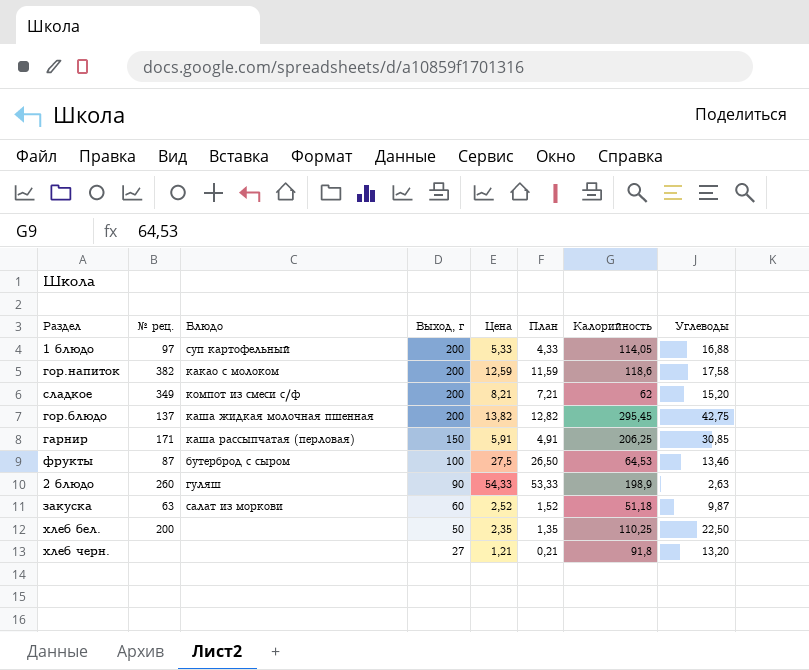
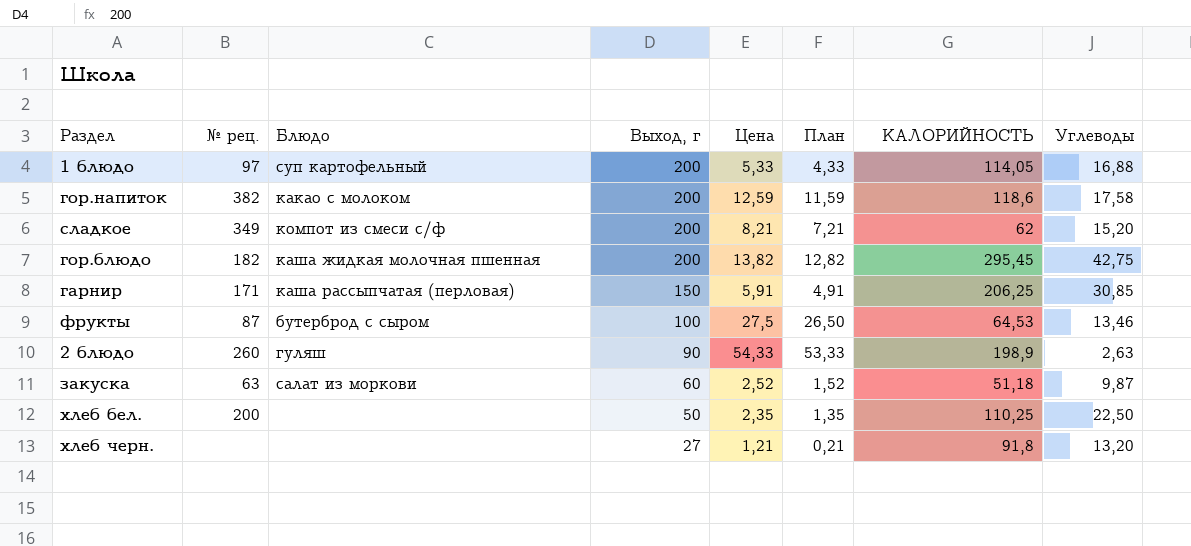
column name: Калорийность -> КАЛОРИЙНОСТЬ
гор.блюдо | № рец.: 137 -> 182

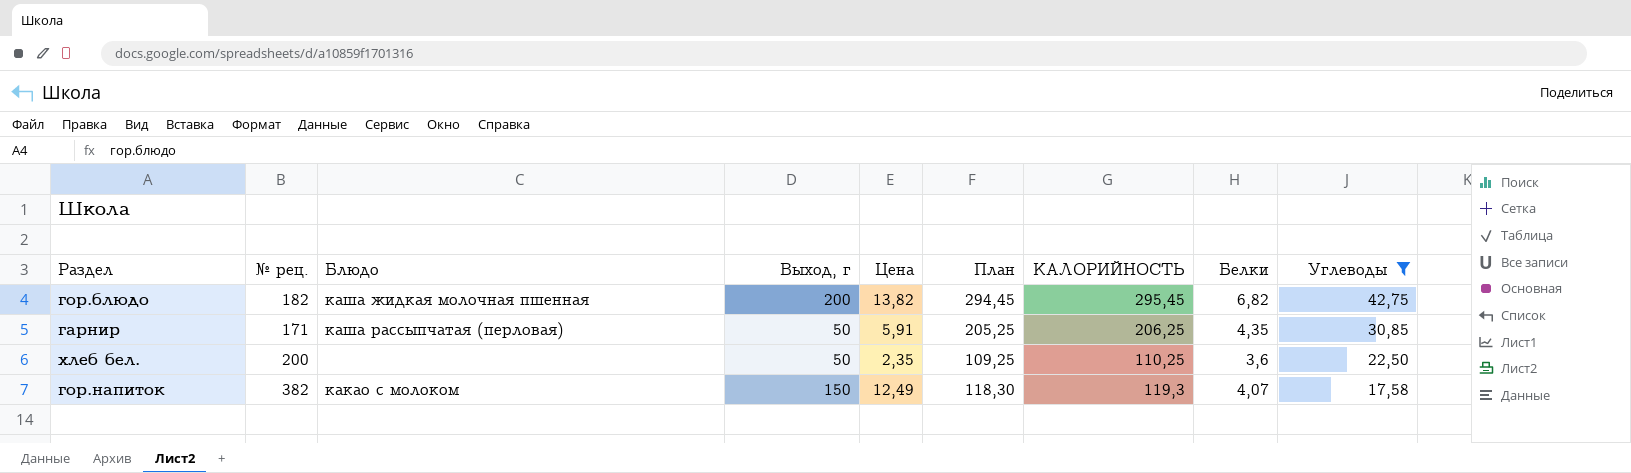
filter: none -> Углеводы >= 17,58
row order: Выход, г descending -> Углеводы descending
column План | formula: [Цена] - 1 -> [КАЛОРИЙНОСТЬ] - 1
column Белки | position: none -> 8
гарнир | Выход, г: 150 -> 50
гор.напиток | Выход, г: 200 -> 150
гор.напиток | Цена: 12,59 -> 12,49
гор.напиток | КАЛОРИЙНОСТЬ: 118,6 -> 119,3

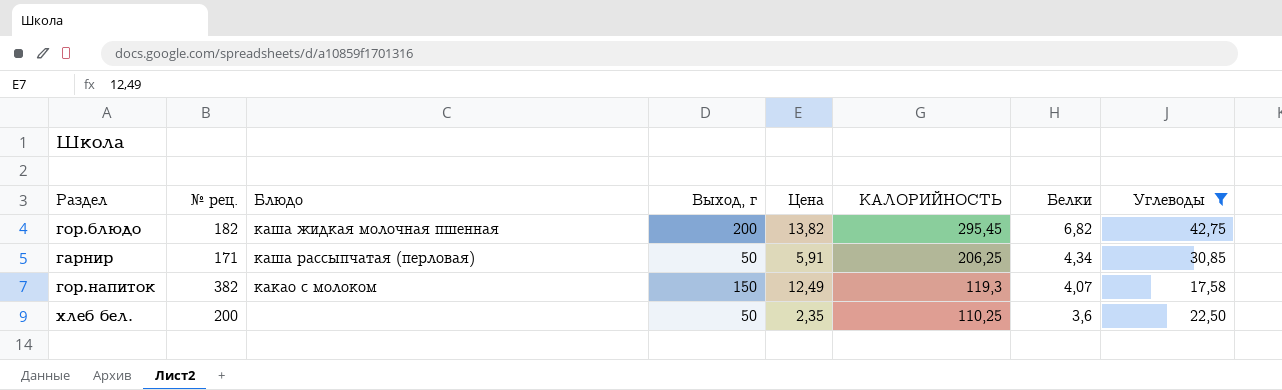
row order: Углеводы descending -> КАЛОРИЙНОСТЬ descending
column План | formula: [КАЛОРИЙНОСТЬ] - 1 -> none
гарнир | Белки: 4,35 -> 4,34

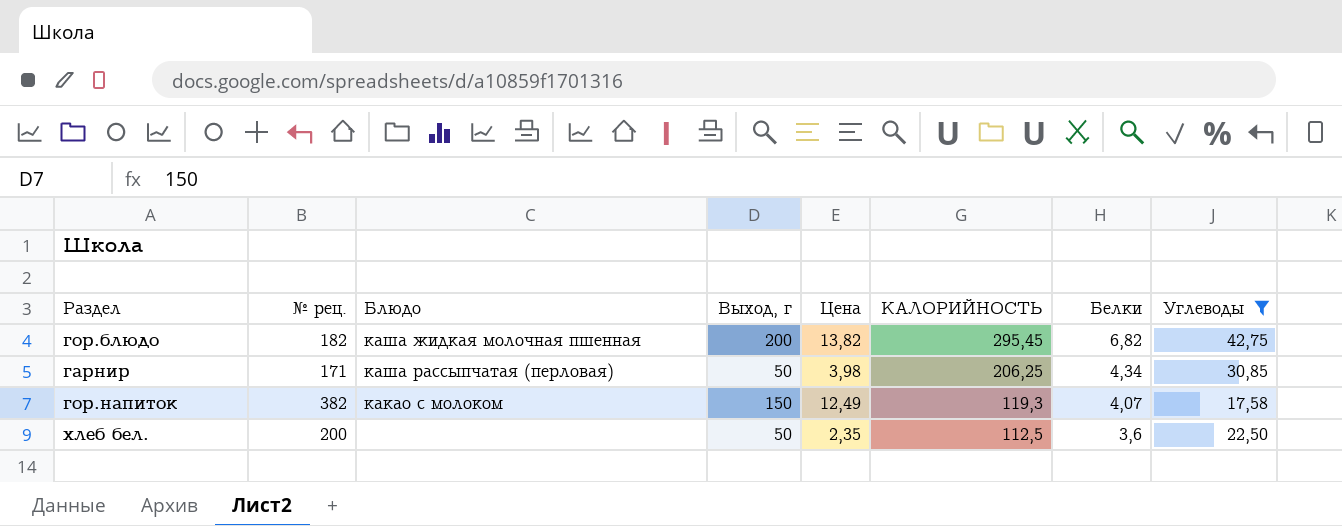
гарнир | Цена: 5,91 -> 3,98
хлеб бел. | КАЛОРИЙНОСТЬ: 110,25 -> 112,5

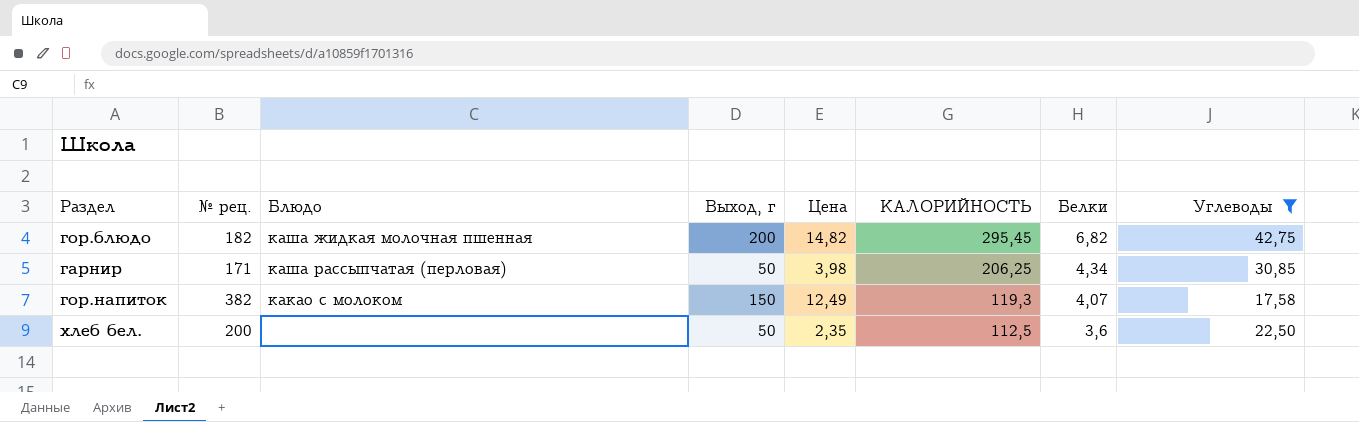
гор.блюдо | Цена: 13,82 -> 14,82

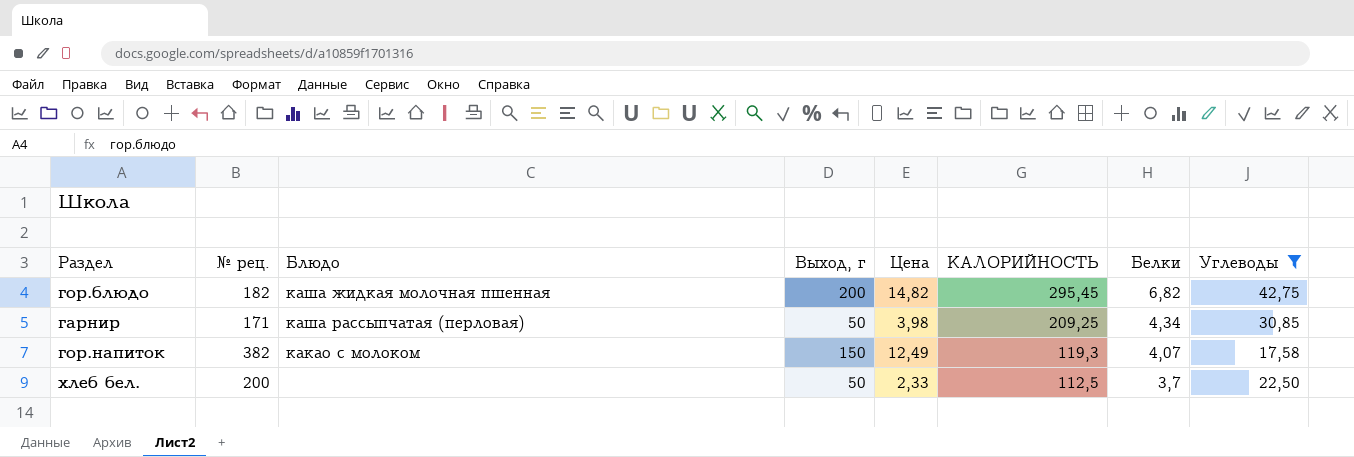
гарнир | КАЛОРИЙНОСТЬ: 206,25 -> 209,25
хлеб бел. | Цена: 2,35 -> 2,33
хлеб бел. | Белки: 3,6 -> 3,7

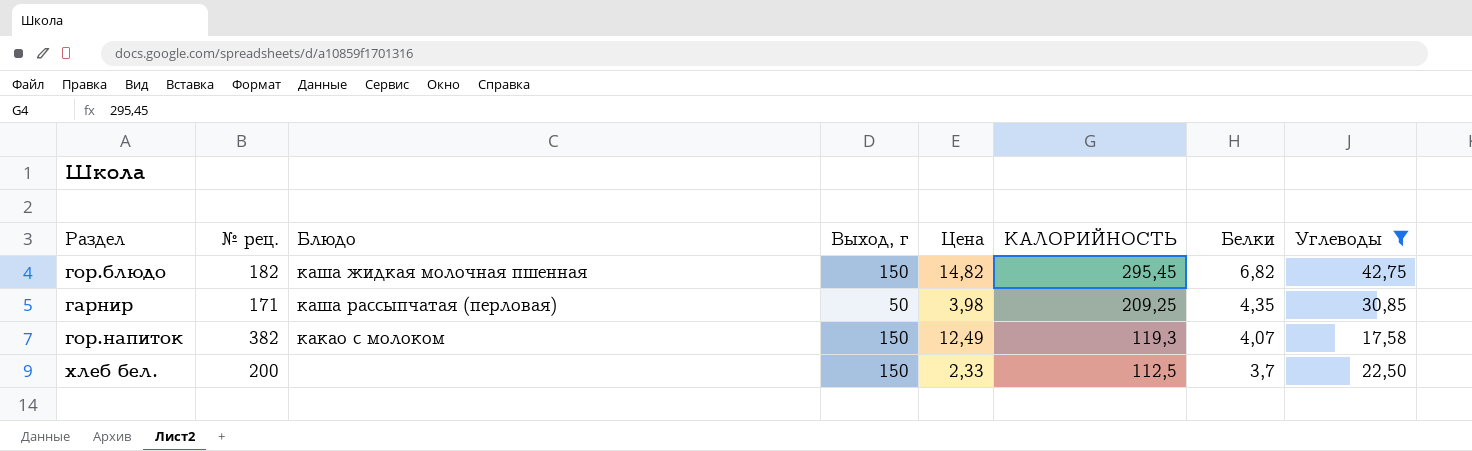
гор.блюдо | Выход, г: 200 -> 150
гарнир | Белки: 4,34 -> 4,35
хлеб бел. | Выход, г: 50 -> 150

